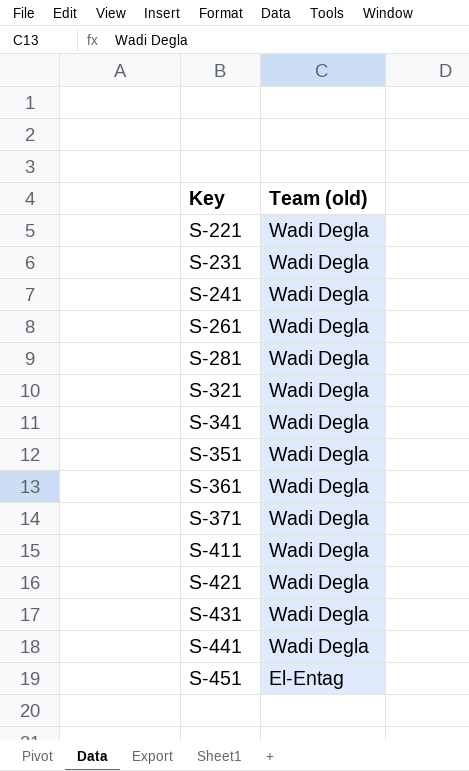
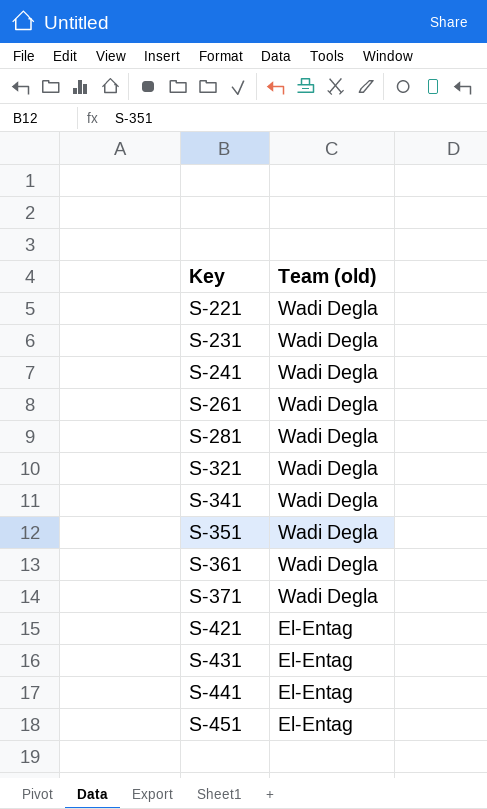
row S-411: Wadi Degla -> none
S-421 | Team (old): Wadi Degla -> El-Entag
S-431 | Team (old): Wadi Degla -> El-Entag
S-441 | Team (old): Wadi Degla -> El-Entag

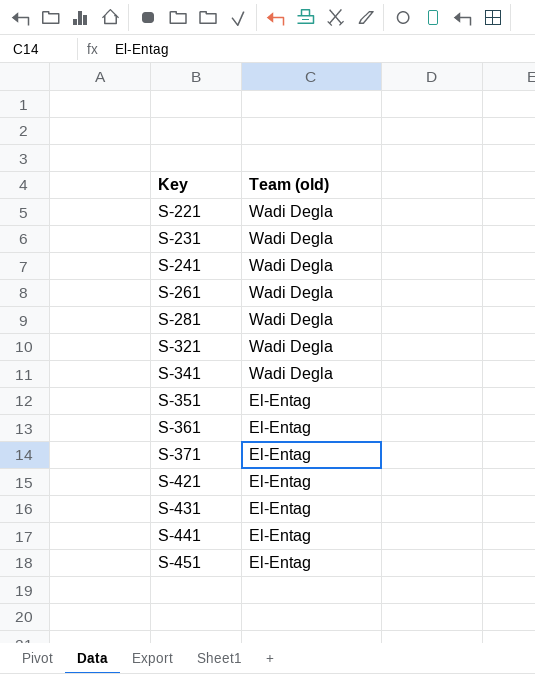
S-351 | Team (old): Wadi Degla -> El-Entag
S-361 | Team (old): Wadi Degla -> El-Entag
S-371 | Team (old): Wadi Degla -> El-Entag

